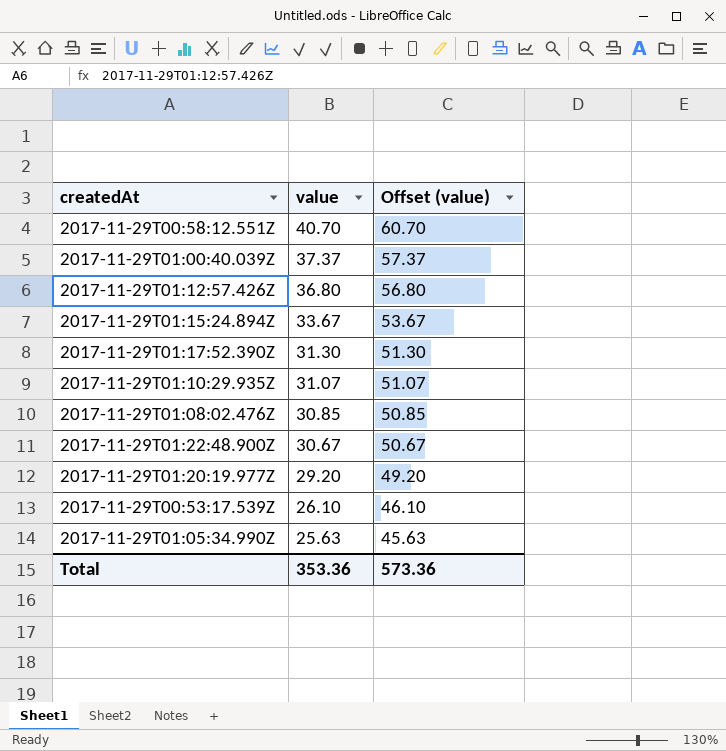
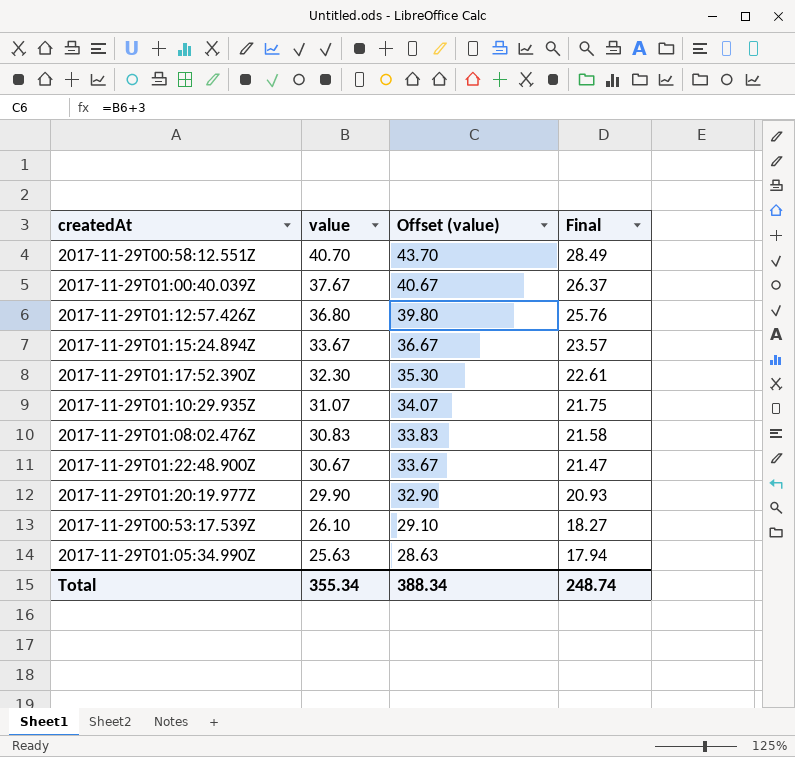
column Offset (value) | formula: [value] + 20 -> [value] + 3
column Final | formula: none -> [value] * 0.7
2017-11-29T01:00:40.039Z | value: 37.37 -> 37.67
2017-11-29T01:17:52.390Z | value: 31.30 -> 32.30
2017-11-29T01:08:02.476Z | value: 30.85 -> 30.83
2017-11-29T01:20:19.977Z | value: 29.20 -> 29.90
Total | value: 353.36 -> 355.34
Total | Offset (value): 573.36 -> 388.34

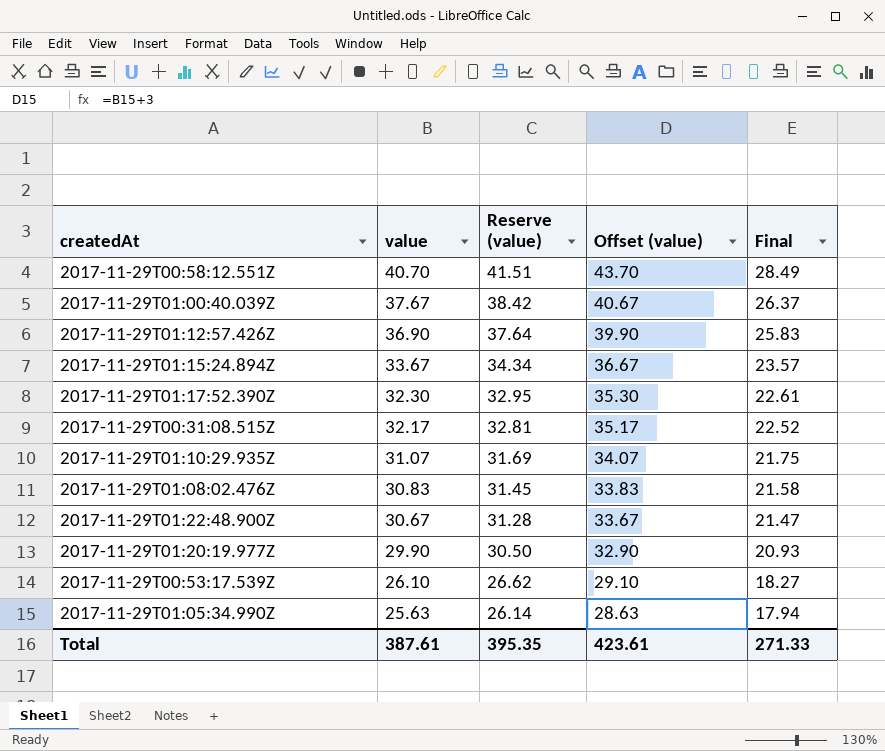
column Reserve (value) | formula: none -> [value] * 1.02
2017-11-29T01:12:57.426Z | value: 36.80 -> 36.90
2017-11-29T01:12:57.426Z | Offset (value): 39.80 -> 39.90
2017-11-29T01:12:57.426Z | Final: 25.76 -> 25.83
row 2017-11-29T00:31:08.515Z: none -> 32.17 | 32.81 | 35.17 | 22.52
Total | value: 355.34 -> 387.61
Total | Offset (value): 388.34 -> 423.61
Total | Final: 248.74 -> 271.33

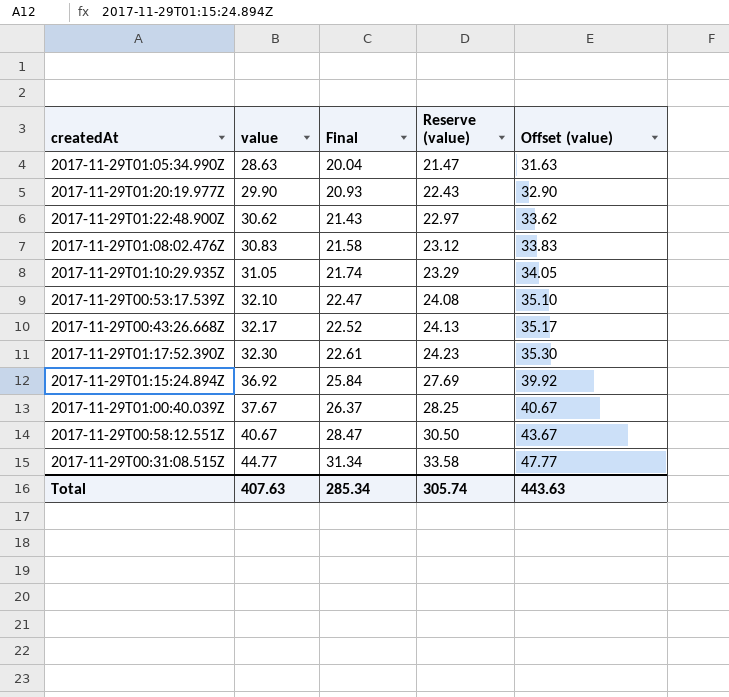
row order: value descending -> value ascending
column Final | position: 5 -> 3
column Reserve (value) | formula: [value] * 1.02 -> [value] * 0.75
row 2017-11-29T01:12:57.426Z: 36.90 | 37.64 | 39.90 | 25.83 -> none
2017-11-29T01:05:34.990Z | value: 25.63 -> 28.63
2017-11-29T01:05:34.990Z | Final: 17.94 -> 20.04
2017-11-29T01:05:34.990Z | Offset (value): 28.63 -> 31.63
2017-11-29T01:22:48.900Z | value: 30.67 -> 30.62
2017-11-29T01:22:48.900Z | Final: 21.47 -> 21.43
2017-11-29T01:22:48.900Z | Offset (value): 33.67 -> 33.62
2017-11-29T01:10:29.935Z | value: 31.07 -> 31.05
2017-11-29T01:10:29.935Z | Final: 21.75 -> 21.74
2017-11-29T01:10:29.935Z | Offset (value): 34.07 -> 34.05
2017-11-29T00:53:17.539Z | value: 26.10 -> 32.10
2017-11-29T00:53:17.539Z | Final: 18.27 -> 22.47
2017-11-29T00:53:17.539Z | Offset (value): 29.10 -> 35.10
row 2017-11-29T00:43:26.668Z: none -> 32.17 | 22.52 | 24.13 | 35.17
2017-11-29T01:15:24.894Z | value: 33.67 -> 36.92
2017-11-29T01:15:24.894Z | Final: 23.57 -> 25.84
2017-11-29T01:15:24.894Z | Offset (value): 36.67 -> 39.92
2017-11-29T00:58:12.551Z | value: 40.70 -> 40.67
2017-11-29T00:58:12.551Z | Final: 28.49 -> 28.47
2017-11-29T00:58:12.551Z | Offset (value): 43.70 -> 43.67
2017-11-29T00:31:08.515Z | value: 32.17 -> 44.77
2017-11-29T00:31:08.515Z | Final: 22.52 -> 31.34
2017-11-29T00:31:08.515Z | Offset (value): 35.17 -> 47.77
Total | value: 387.61 -> 407.63
Total | Final: 271.33 -> 285.34
Total | Reserve (value): 395.35 -> 305.74
Total | Offset (value): 423.61 -> 443.63

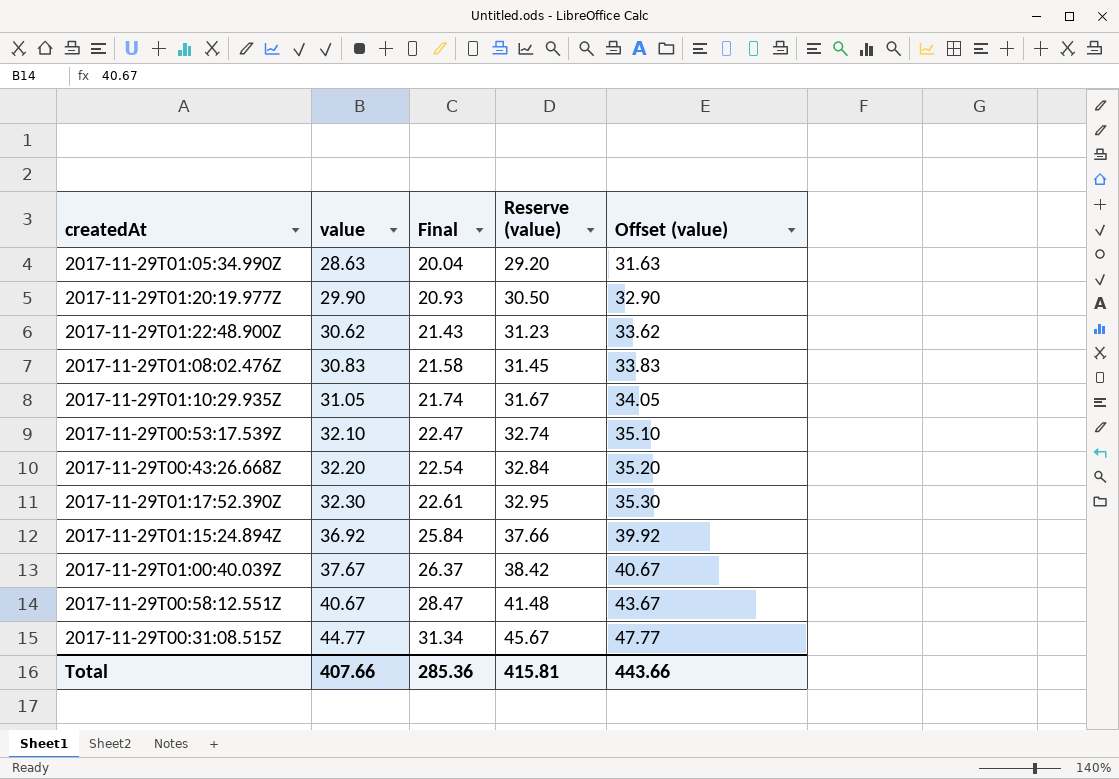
column Reserve (value) | formula: [value] * 0.75 -> [value] * 1.02
2017-11-29T00:43:26.668Z | value: 32.17 -> 32.20
2017-11-29T00:43:26.668Z | Final: 22.52 -> 22.54
2017-11-29T00:43:26.668Z | Offset (value): 35.17 -> 35.20
Total | value: 407.63 -> 407.66
Total | Final: 285.34 -> 285.36
Total | Reserve (value): 305.74 -> 415.81
Total | Offset (value): 443.63 -> 443.66

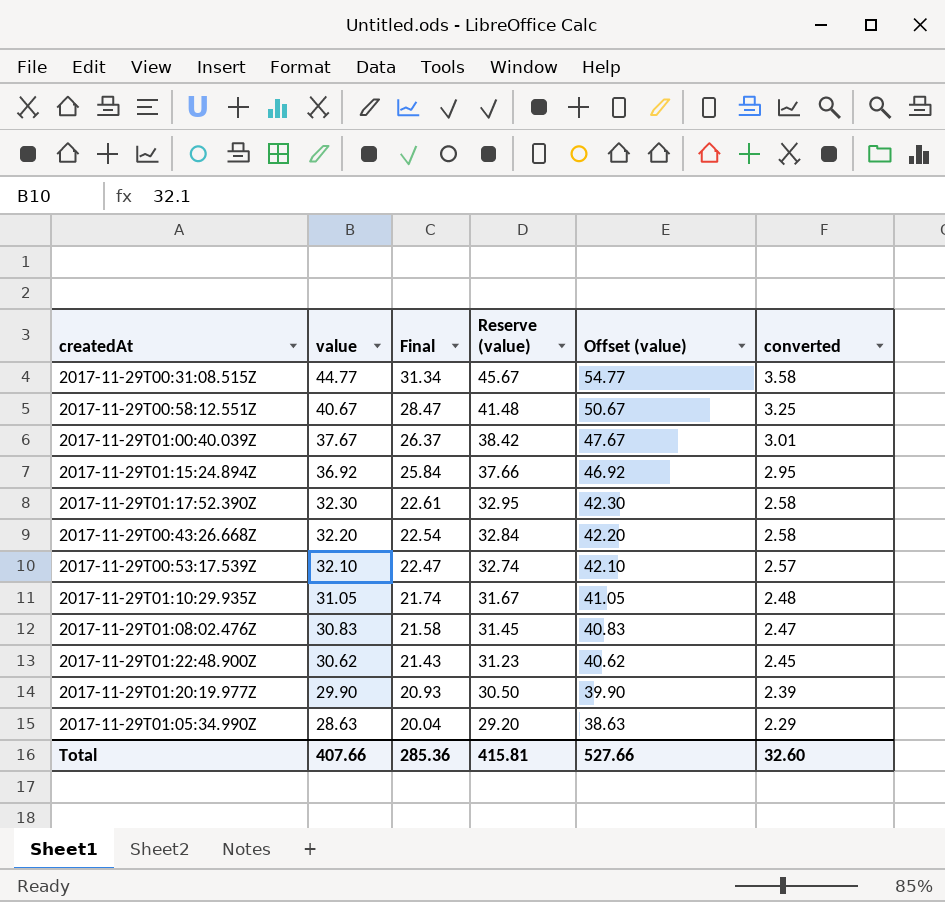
row order: value ascending -> value descending
column Offset (value) | formula: [value] + 3 -> [value] + 10
column converted | formula: none -> [value] * 0.08
Total | Offset (value): 443.66 -> 527.66

